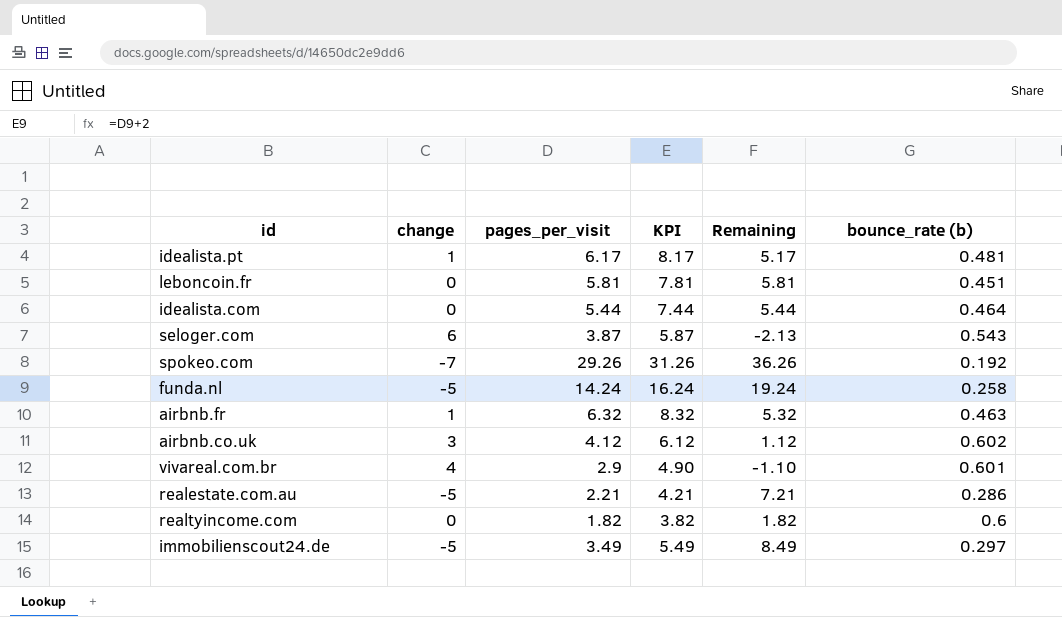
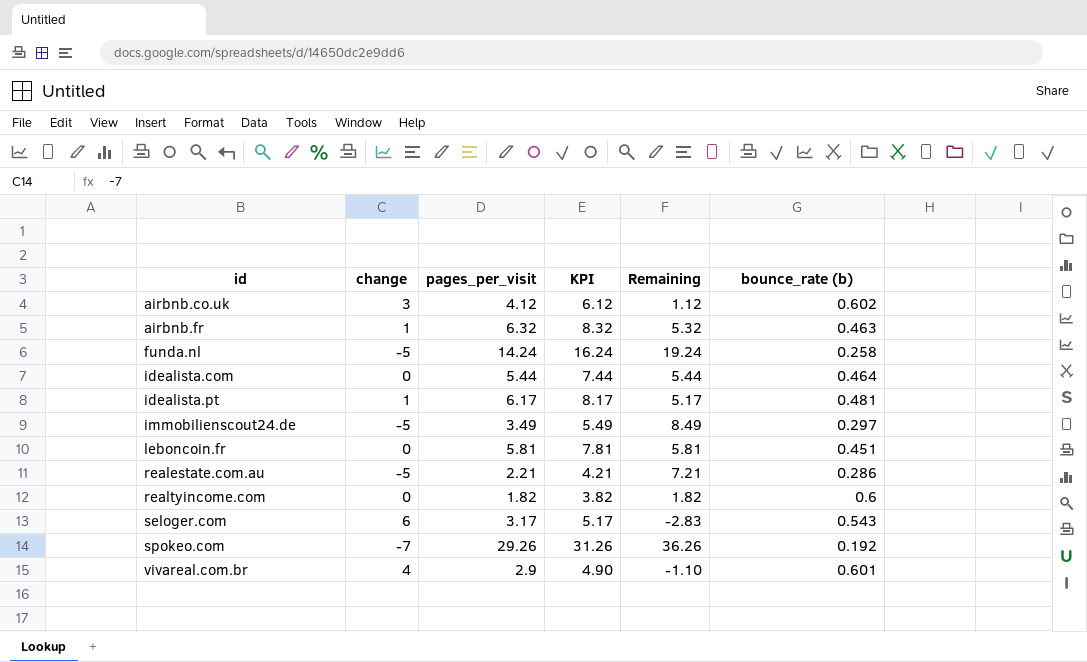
row order: none -> id ascending
seloger.com | pages_per_visit: 3.87 -> 3.17
seloger.com | KPI: 5.87 -> 5.17
seloger.com | Remaining: -2.13 -> -2.83

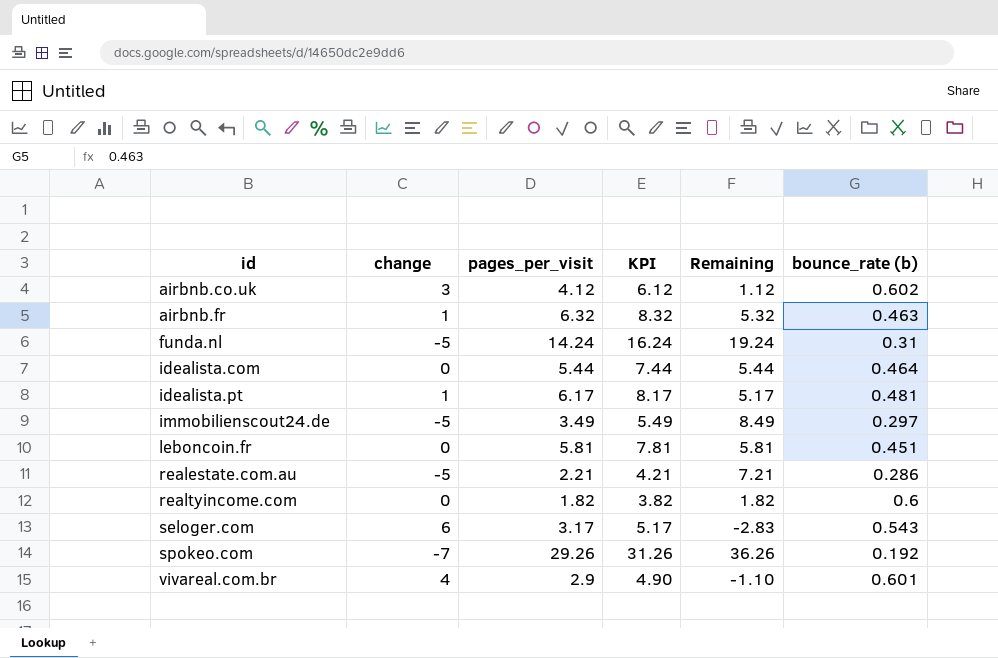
funda.nl | bounce_rate (b): 0.258 -> 0.31

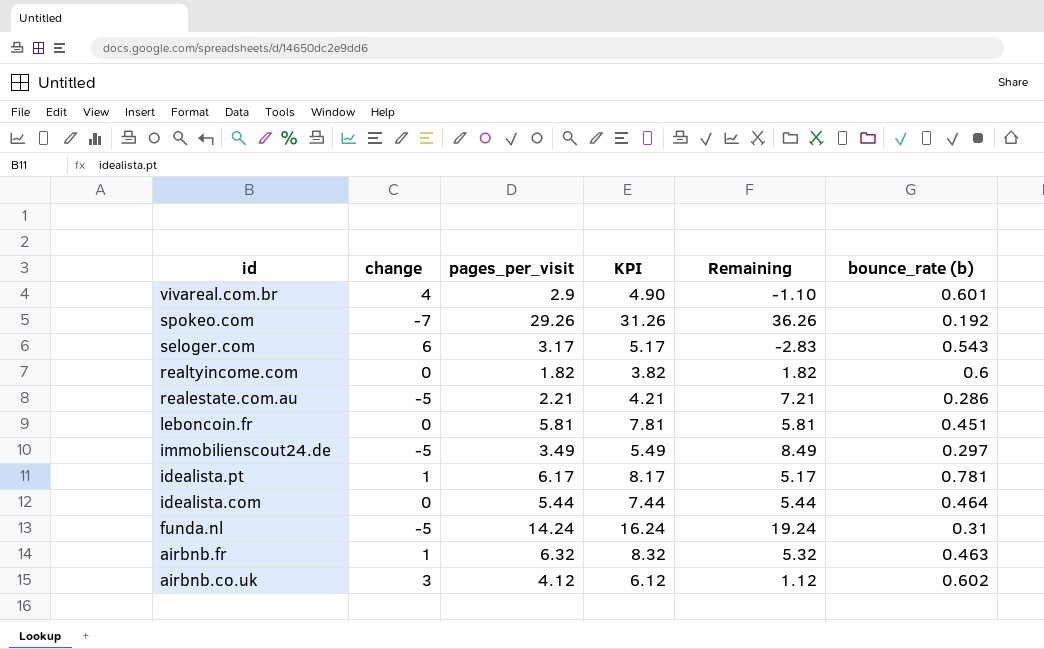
row order: id ascending -> id descending
idealista.pt | bounce_rate (b): 0.481 -> 0.781

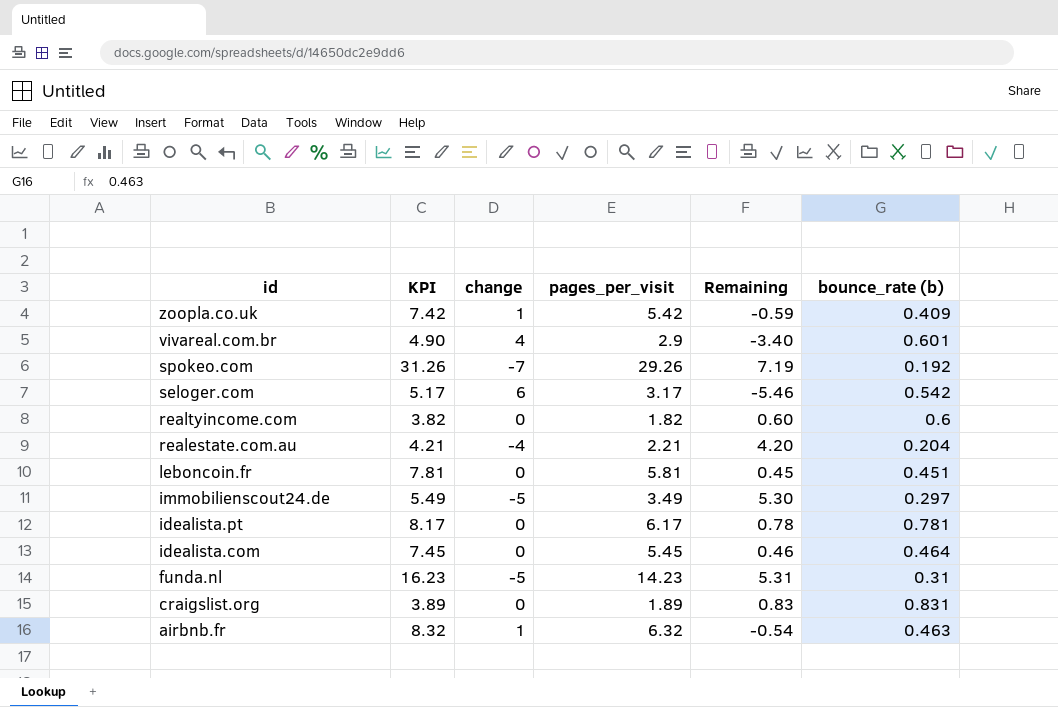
column KPI | position: 4 -> 2
column Remaining | formula: [pages_per_visit] - [change] -> [bounce_rate (b)] - [change]
row airbnb.co.uk: 3 | 4.12 | 6.12 | 1.12 | 0.602 -> none
row zoopla.co.uk: none -> 7.42 | 1 | 5.42 | -0.59 | 0.409
seloger.com | bounce_rate (b): 0.543 -> 0.542
realestate.com.au | change: -5 -> -4
realestate.com.au | bounce_rate (b): 0.286 -> 0.204
idealista.pt | change: 1 -> 0
idealista.com | KPI: 7.44 -> 7.45
idealista.com | pages_per_visit: 5.44 -> 5.45
funda.nl | KPI: 16.24 -> 16.23
funda.nl | pages_per_visit: 14.24 -> 14.23
row craigslist.org: none -> 3.89 | 0 | 1.89 | 0.83 | 0.831

